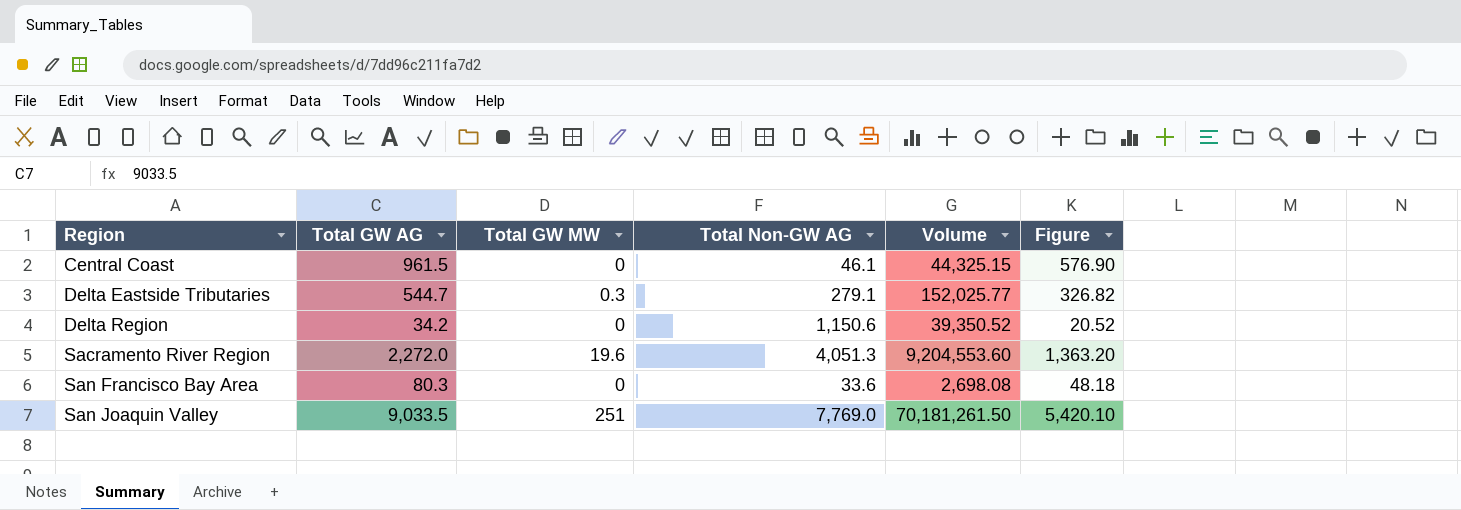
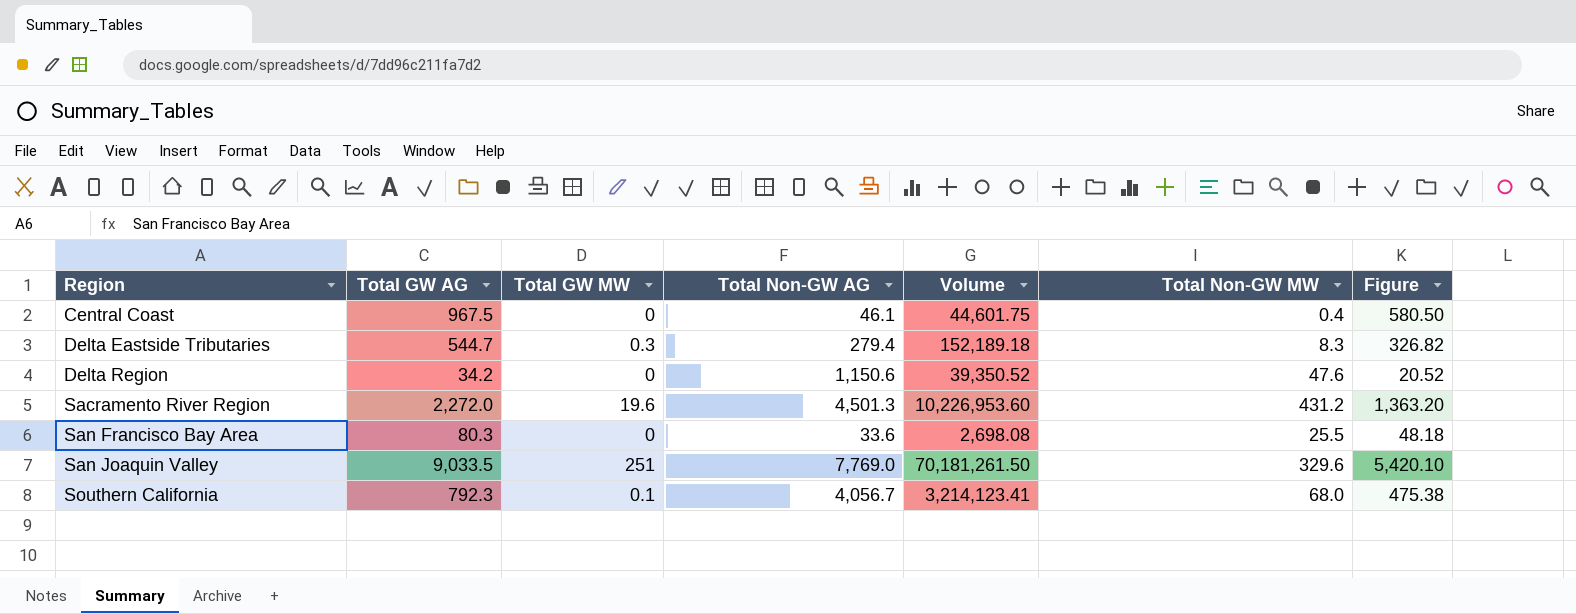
column Total Non-GW MW | position: none -> 6
Central Coast | Total GW AG: 961.5 -> 967.5
Central Coast | Volume: 44,325.15 -> 44,601.75
Central Coast | Figure: 576.90 -> 580.50
Delta Eastside Tributaries | Total Non-GW AG: 279.1 -> 279.4
Delta Eastside Tributaries | Volume: 152,025.77 -> 152,189.18
Sacramento River Region | Total Non-GW AG: 4,051.3 -> 4,501.3
Sacramento River Region | Volume: 9,204,553.60 -> 10,226,953.60
row Southern California: none -> 792.3 | 0.1 | 4,056.7 | 3,214,123.41 | 68.0 | 475.38

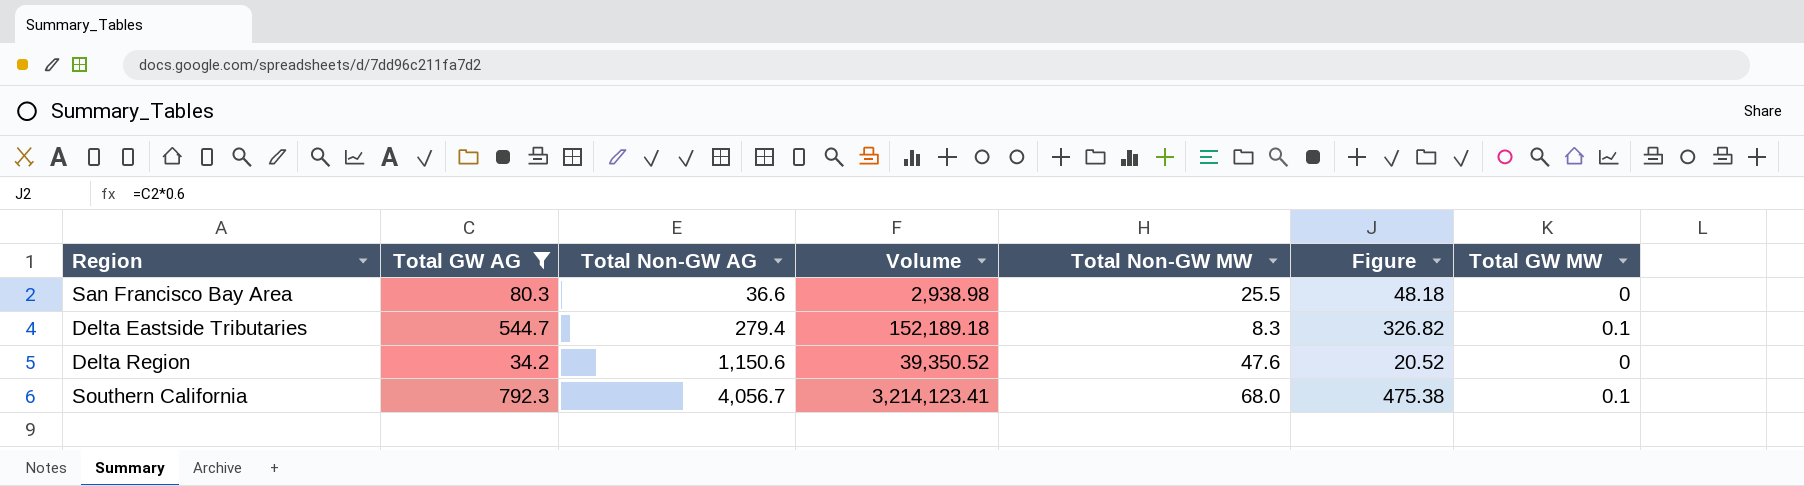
filter: none -> Total GW AG <= 792.3
row order: Region ascending -> Total Non-GW AG ascending
column Total GW MW | position: 3 -> 7
San Francisco Bay Area | Total Non-GW AG: 33.6 -> 36.6
San Francisco Bay Area | Volume: 2,698.08 -> 2,938.98
Delta Eastside Tributaries | Total GW MW: 0.3 -> 0.1

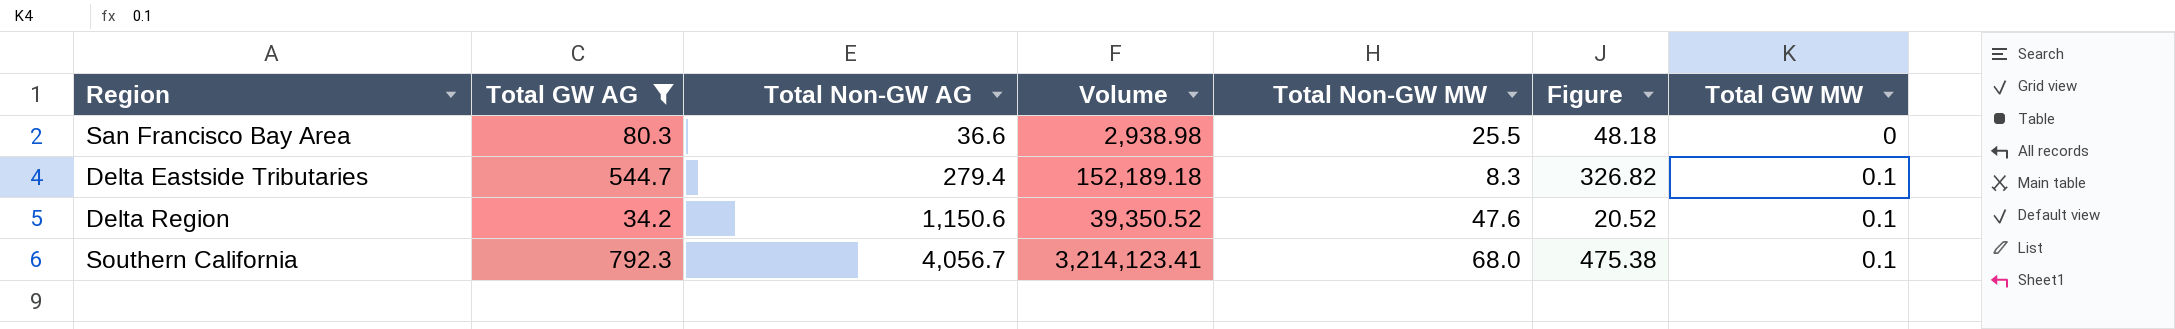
Delta Region | Total GW MW: 0 -> 0.1

